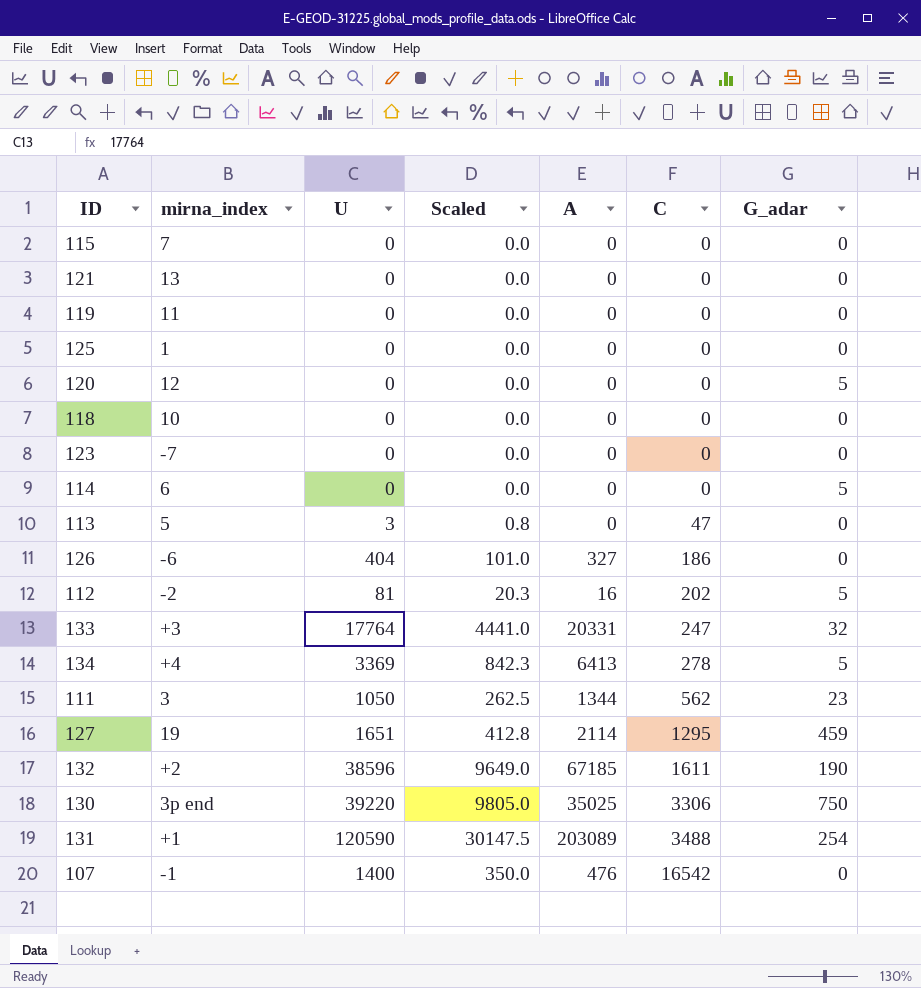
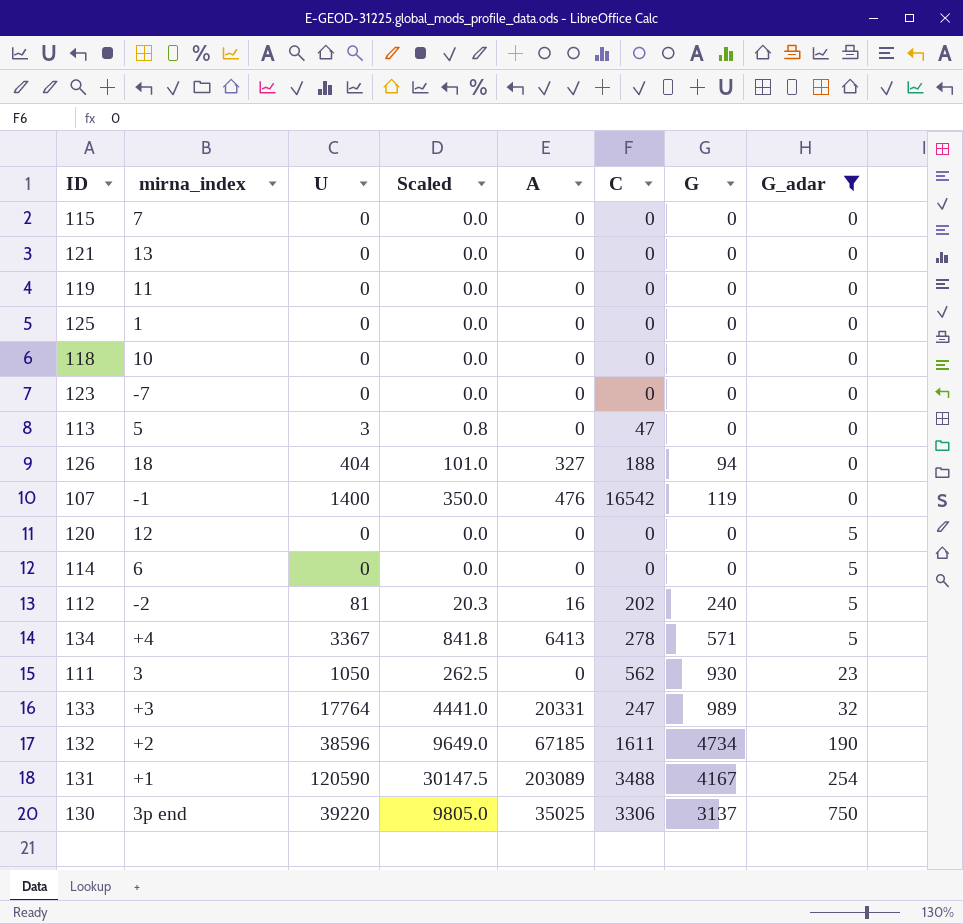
filter: none -> G_adar != 459
row order: C ascending -> G_adar ascending
column G | position: none -> 7
126 | mirna_index: -6 -> 18
126 | C: 186 -> 188
134 | U: 3369 -> 3367
134 | Scaled: 842.3 -> 841.8
111 | A: 1344 -> 0

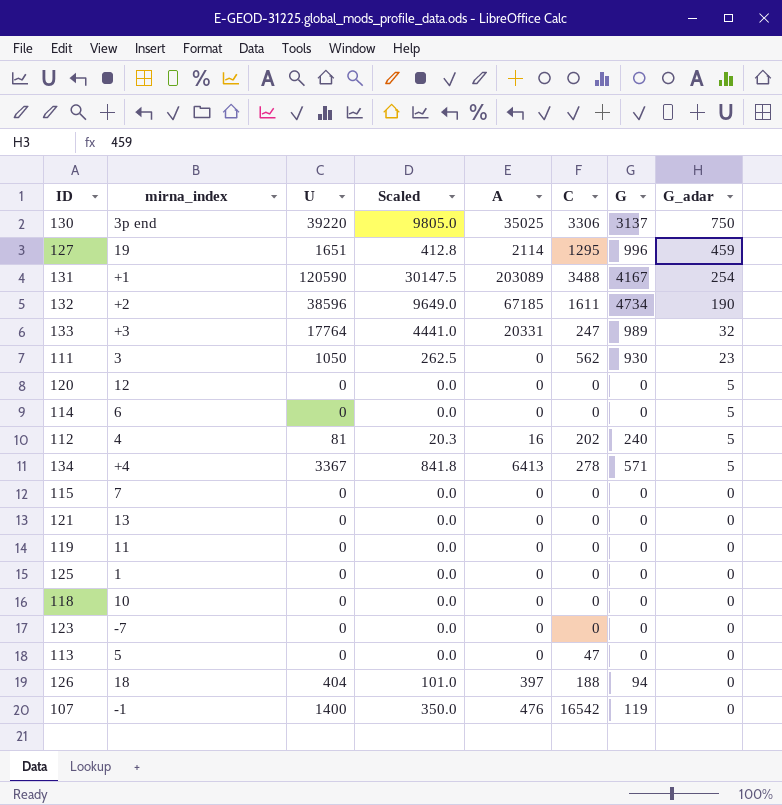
filter: G_adar != 459 -> none
row order: G_adar ascending -> G_adar descending
112 | mirna_index: -2 -> 4
113 | U: 3 -> 0
113 | Scaled: 0.8 -> 0.0
126 | A: 327 -> 397

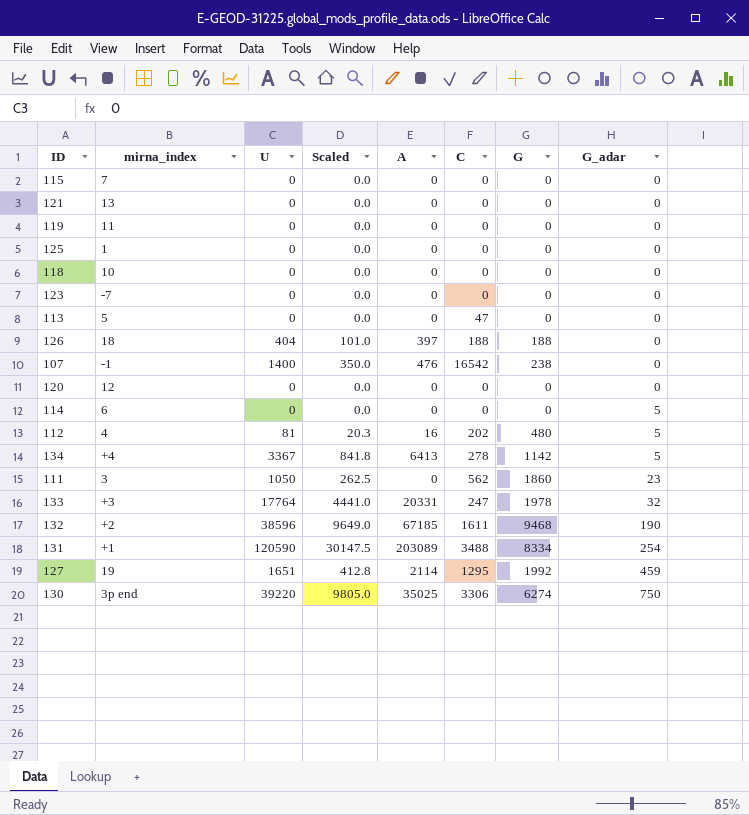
row order: G_adar descending -> G_adar ascending
126 | G: 94 -> 188
107 | G: 119 -> 238
120 | G_adar: 5 -> 0
112 | G: 240 -> 480
134 | G: 571 -> 1142
111 | G: 930 -> 1860
133 | G: 989 -> 1978
132 | G: 4734 -> 9468
131 | G: 4167 -> 8334
127 | G: 996 -> 1992
130 | G: 3137 -> 6274

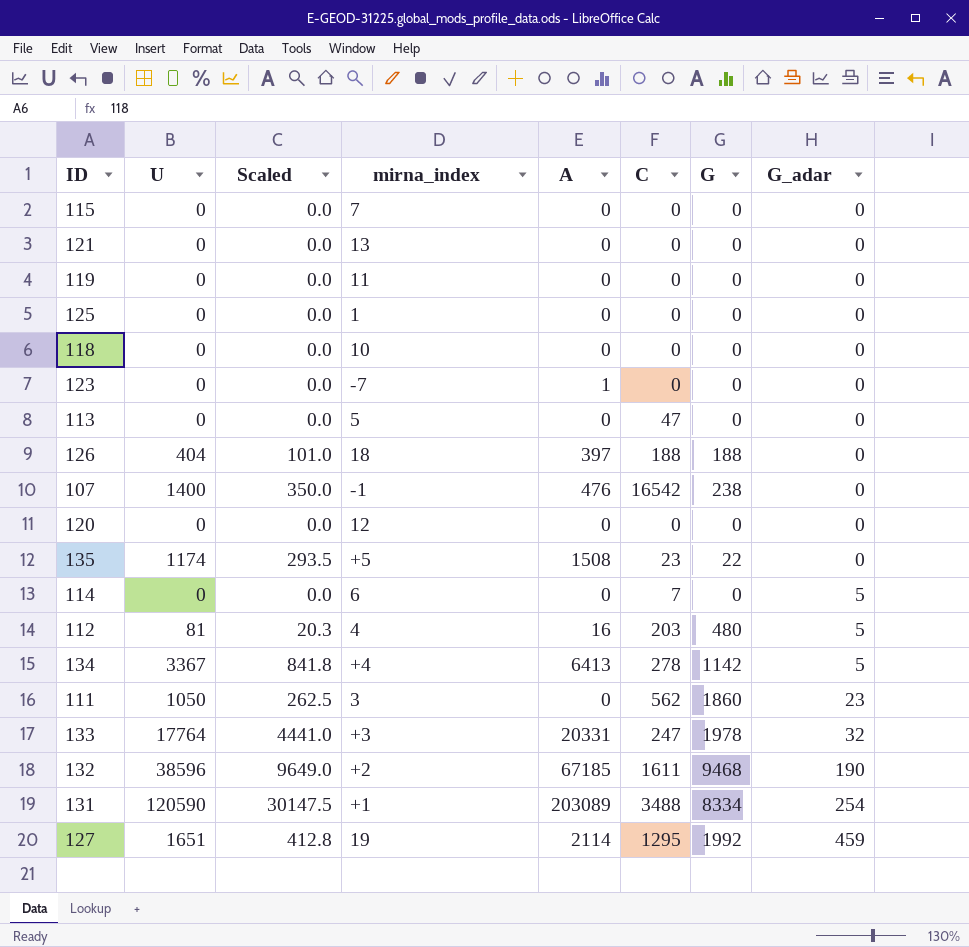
column mirna_index | position: 2 -> 4
row 130: 3p end | 39220 | 9805.0 | 35025 | 3306 | 6274 | 750 -> none
123 | A: 0 -> 1
row 135: none -> 1174 | 293.5 | +5 | 1508 | 23 | 22 | 0
114 | C: 0 -> 7
112 | C: 202 -> 203

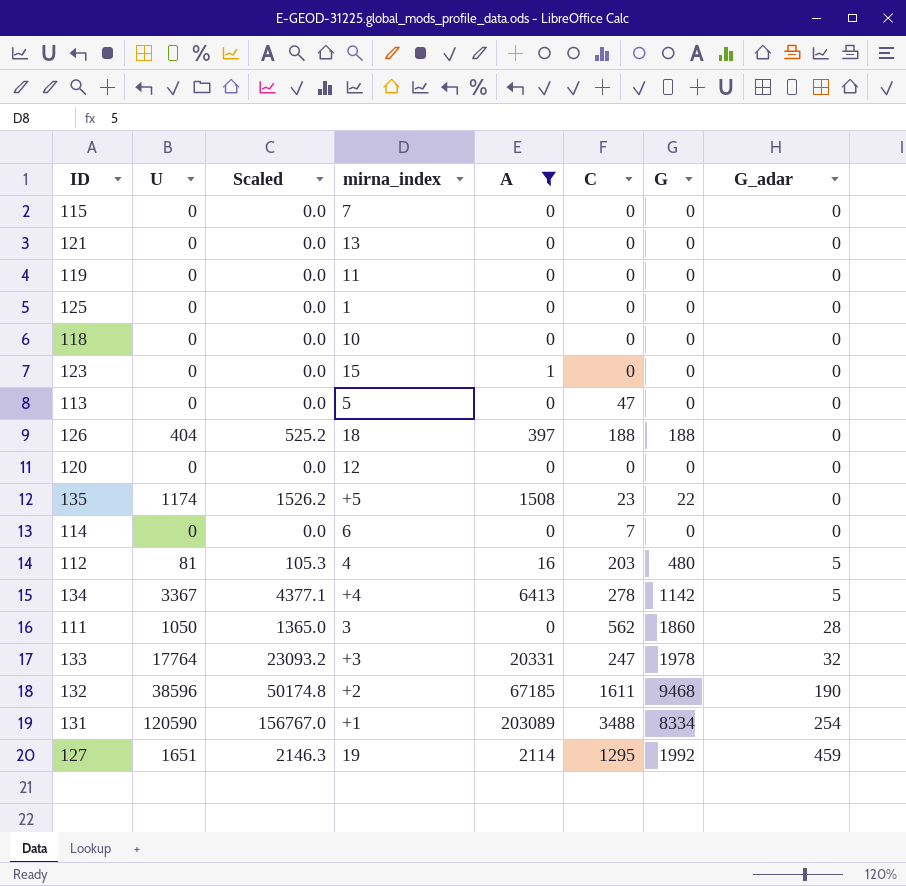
filter: none -> A != 476
column Scaled | formula: [U] * 0.25 -> [U] * 1.3
123 | mirna_index: -7 -> 15
114 | G_adar: 5 -> 0
111 | G_adar: 23 -> 28

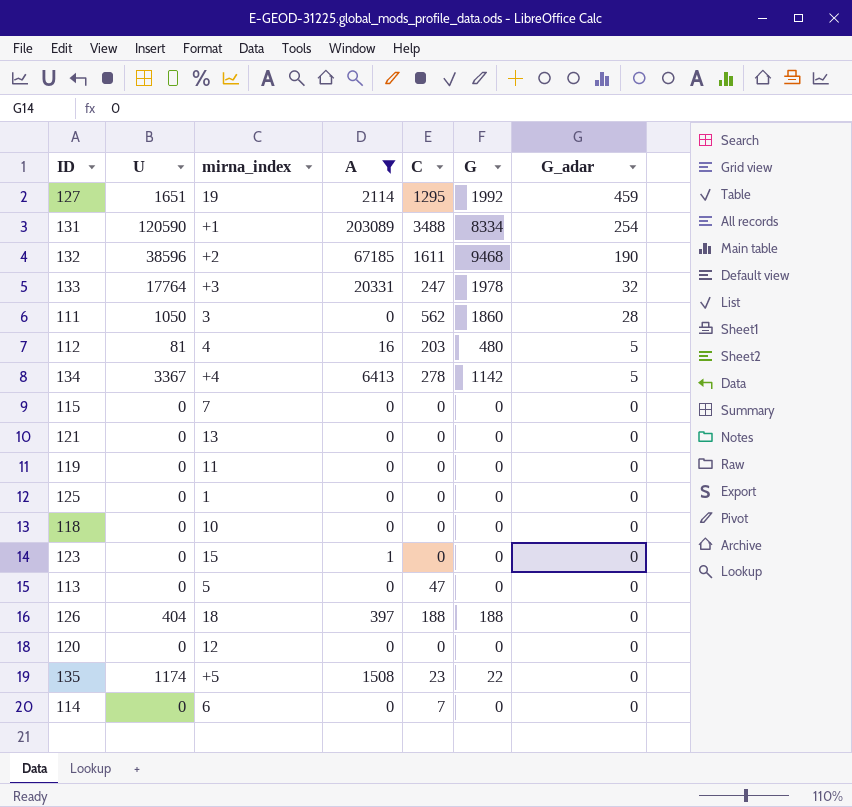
row order: G_adar ascending -> G_adar descending
column Scaled | formula: [U] * 1.3 -> none

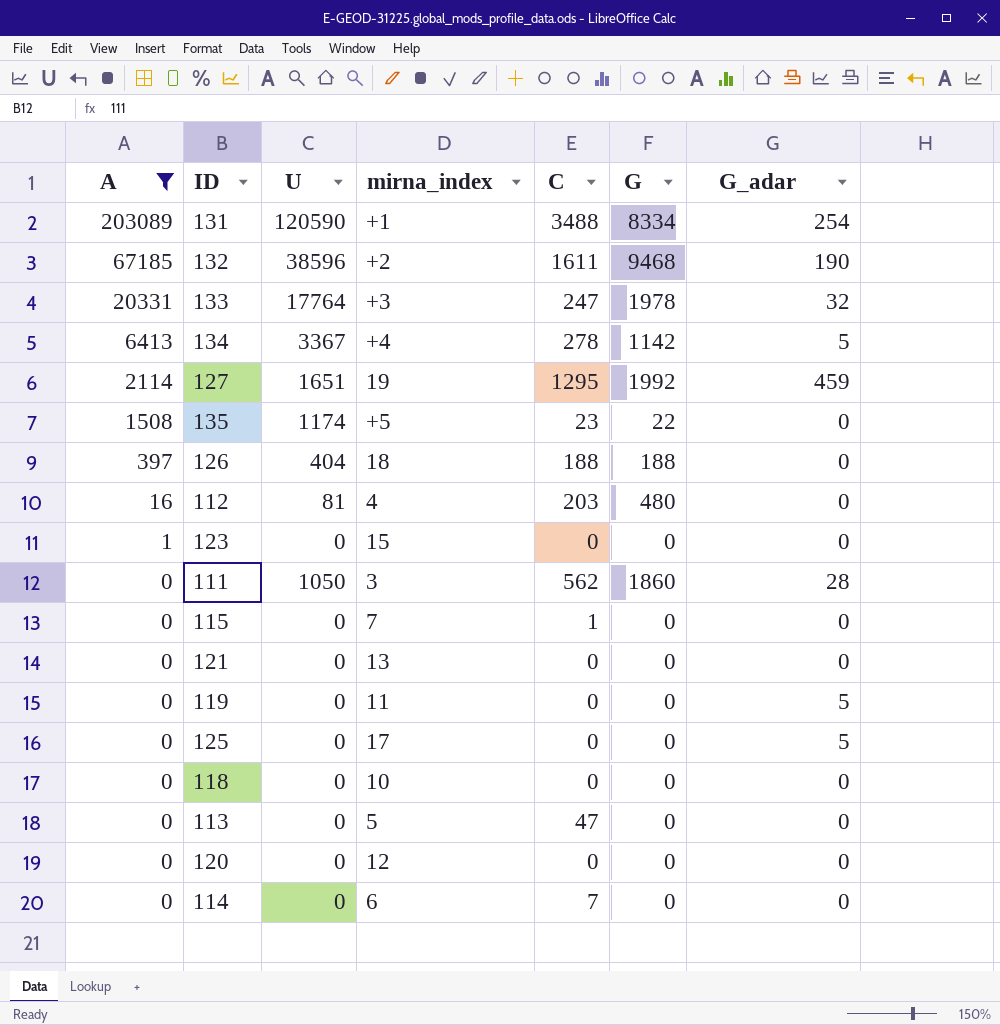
row order: G_adar descending -> A descending
column A | position: 4 -> 1
112 | G_adar: 5 -> 0
115 | C: 0 -> 1
119 | G_adar: 0 -> 5
125 | mirna_index: 1 -> 17
125 | G_adar: 0 -> 5

